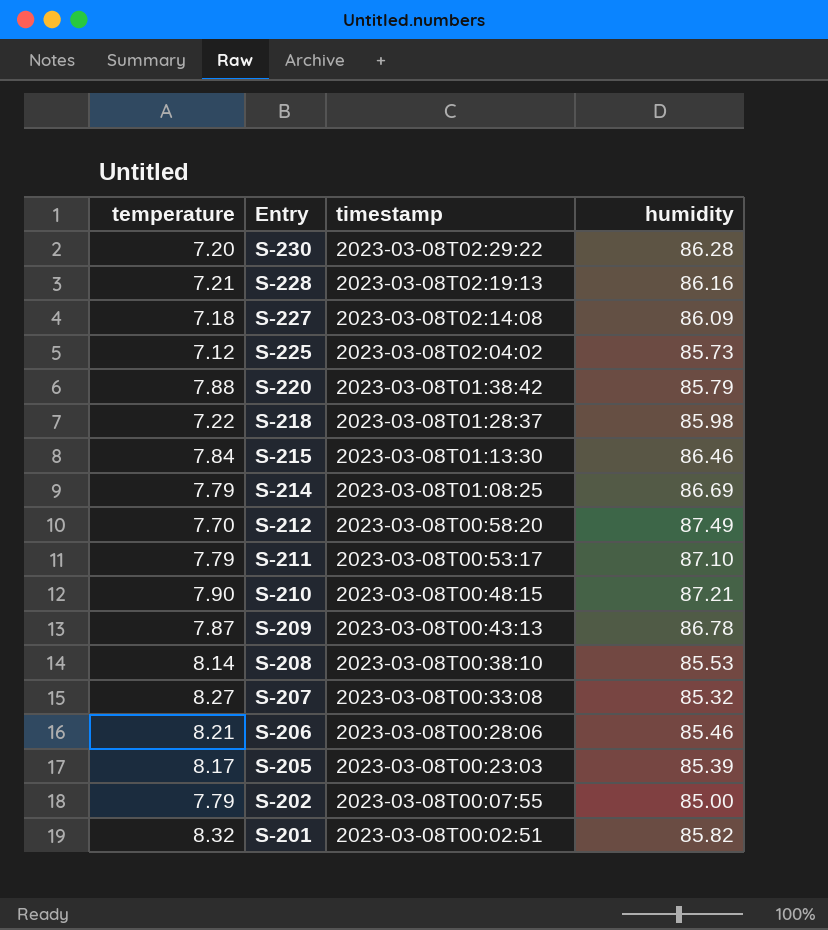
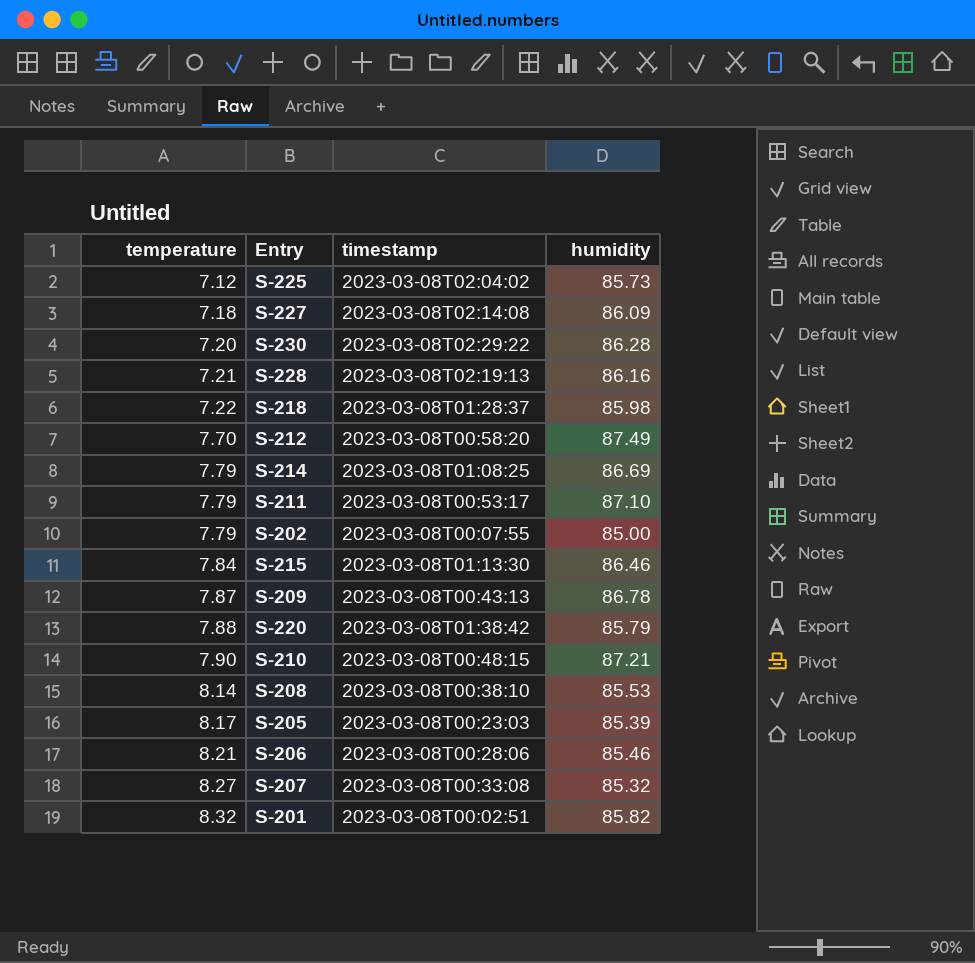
row order: Entry descending -> temperature ascending

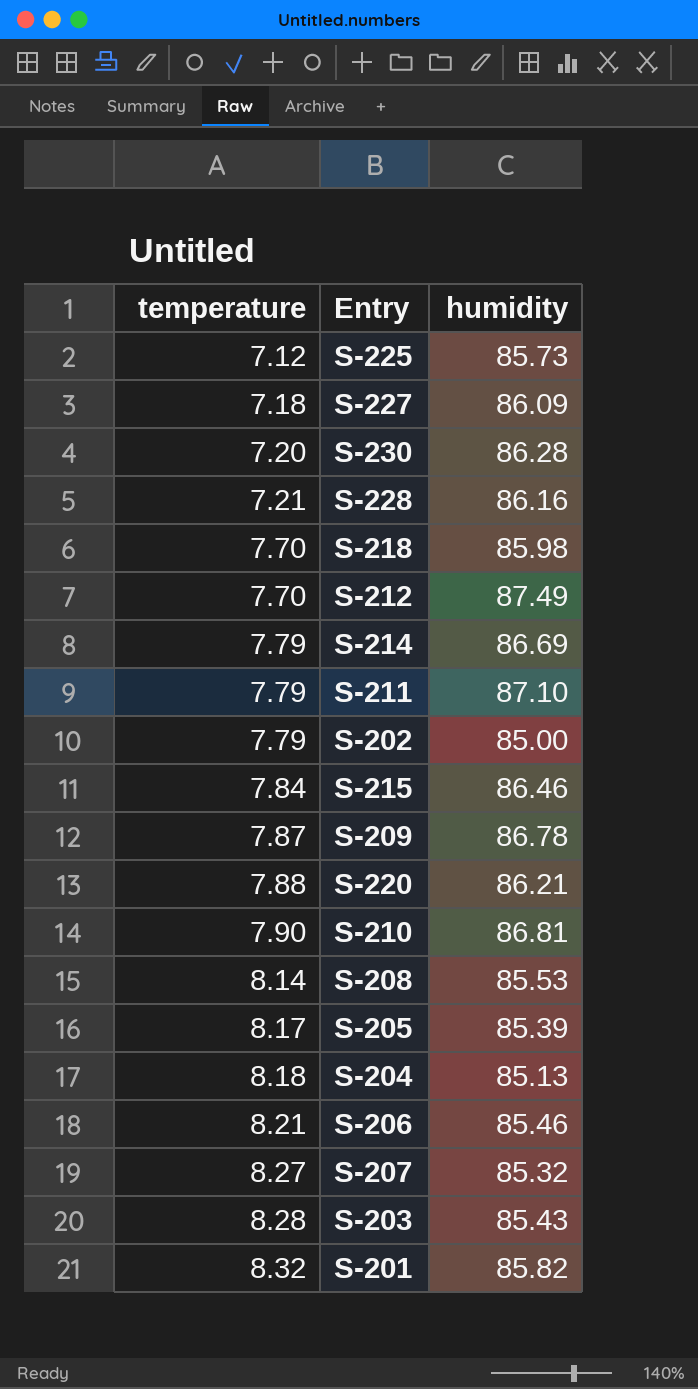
column timestamp | position: 3 -> none
S-218 | temperature: 7.22 -> 7.70
S-220 | humidity: 85.79 -> 86.21
S-210 | humidity: 87.21 -> 86.81
row S-204: none -> 8.18 | 85.13
row S-203: none -> 8.28 | 85.43

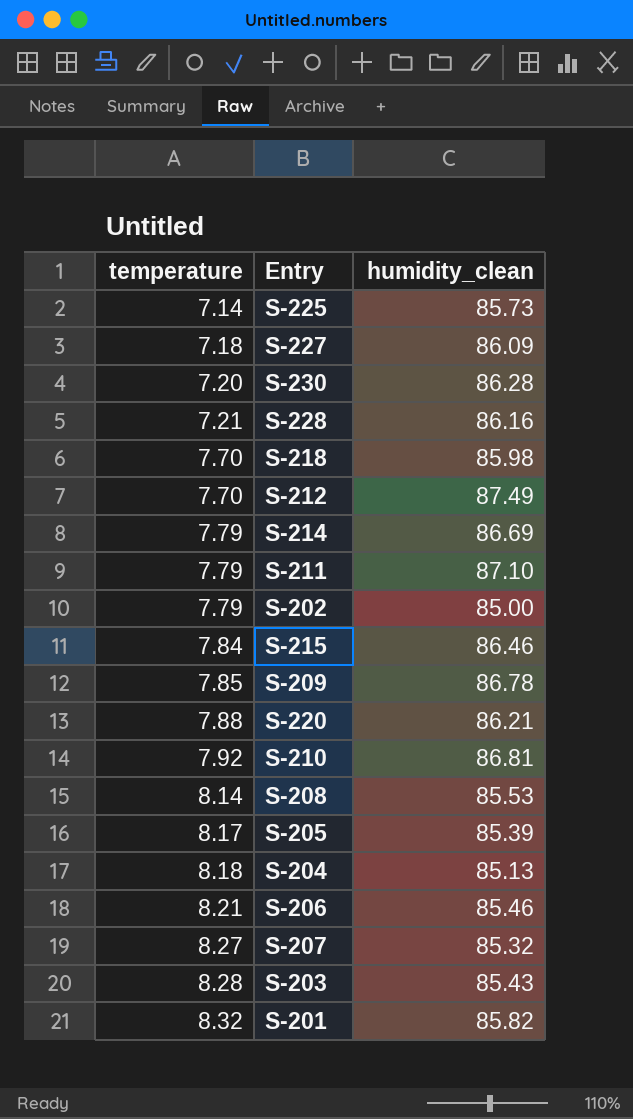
column name: humidity -> humidity_clean
S-225 | temperature: 7.12 -> 7.14
S-209 | temperature: 7.87 -> 7.85
S-210 | temperature: 7.90 -> 7.92

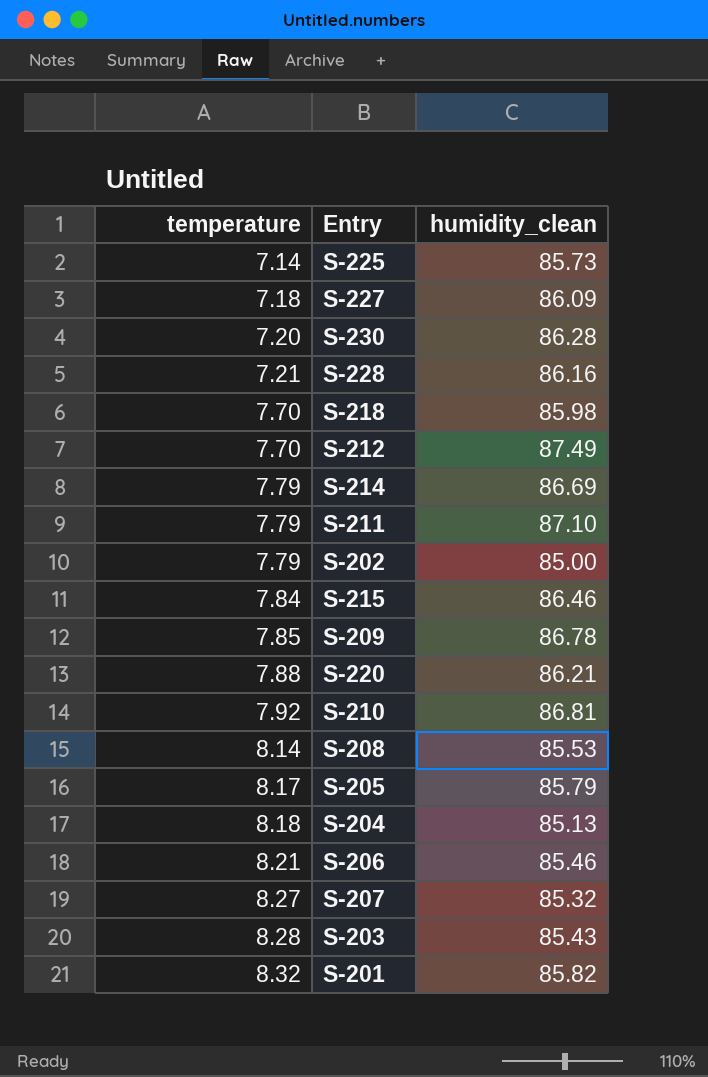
S-205 | humidity_clean: 85.39 -> 85.79

